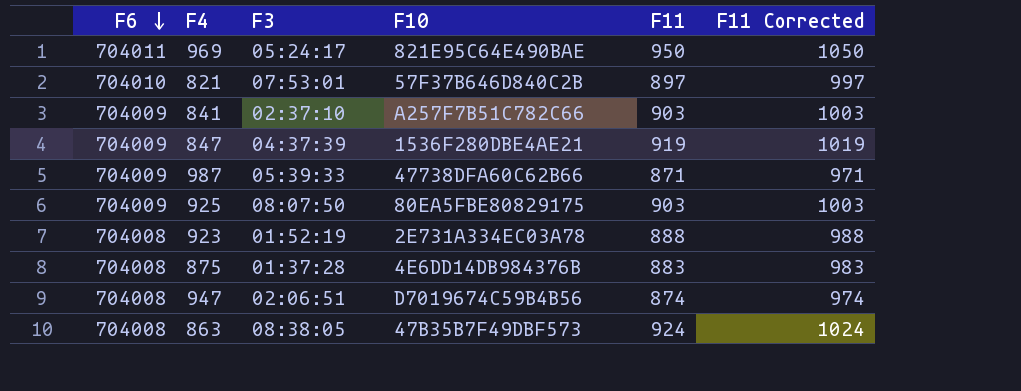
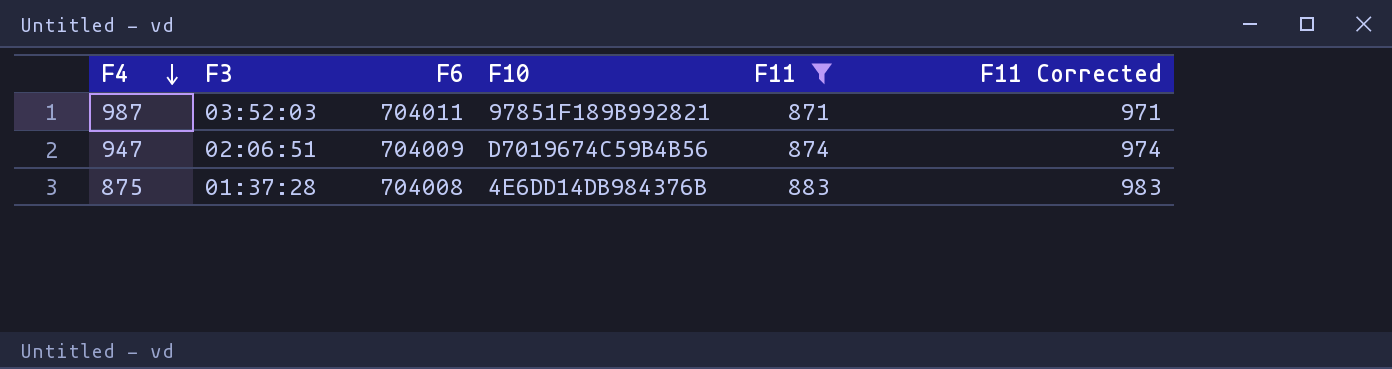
filter: none -> F11 <= 883
row order: F6 descending -> F4 descending
column F6 | position: 1 -> 3
987 | F3: 05:39:33 -> 03:52:03
987 | F6: 704009 -> 704011
987 | F10: 47738DFA60C62B66 -> 97851F189B992821
947 | F6: 704008 -> 704009

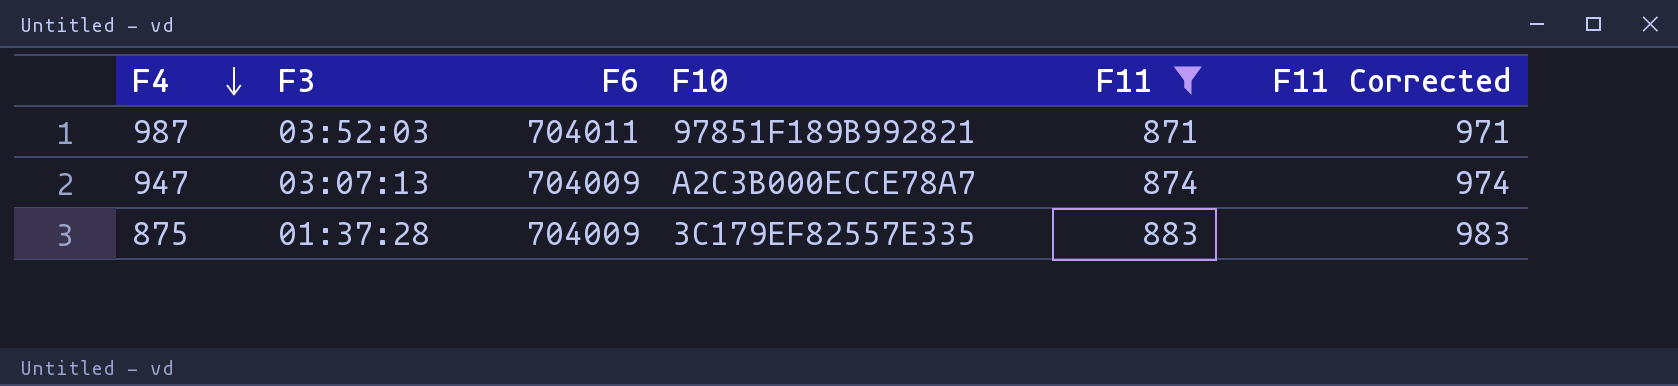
947 | F3: 02:06:51 -> 03:07:13
947 | F10: D7019674C59B4B56 -> A2C3B000ECCE78A7
875 | F6: 704008 -> 704009
875 | F10: 4E6DD14DB984376B -> 3C179EF82557E335

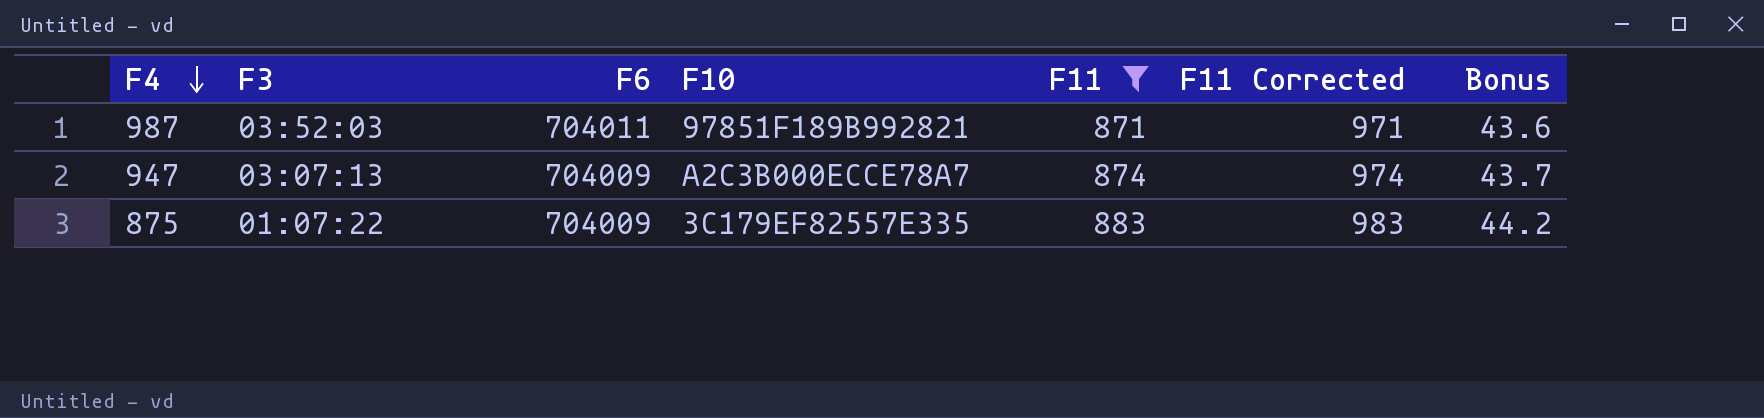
column Bonus | formula: none -> [F11] * 0.05
875 | F3: 01:37:28 -> 01:07:22

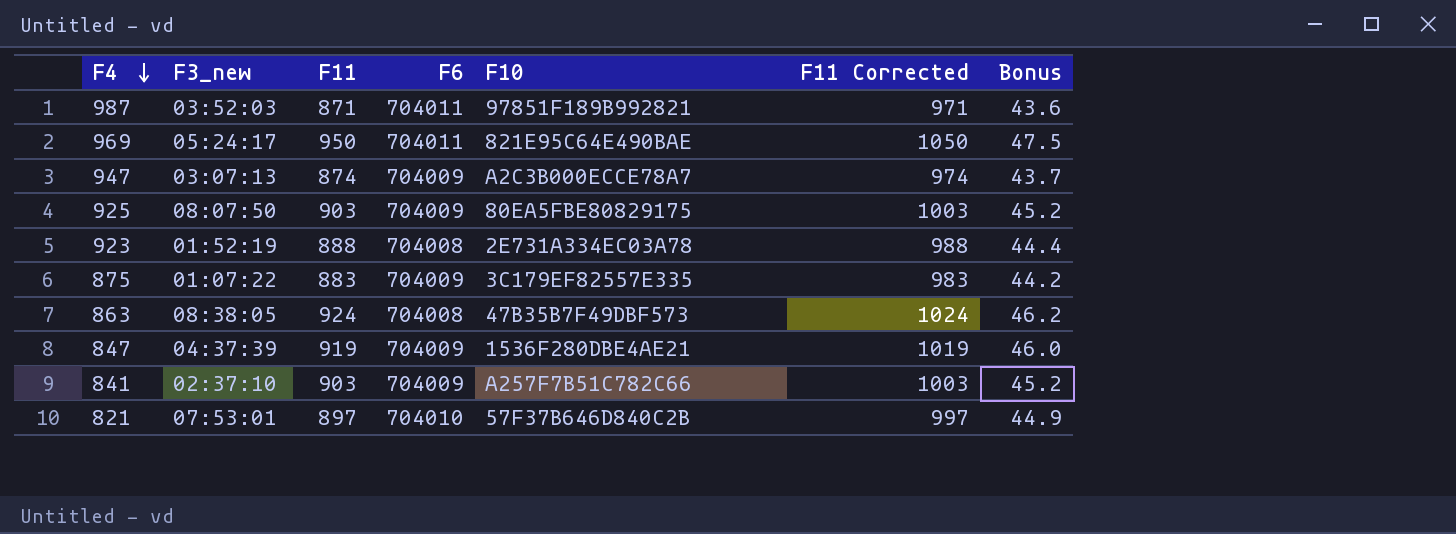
filter: F11 <= 883 -> none
column name: F3 -> F3_new
column F11 | position: 5 -> 3

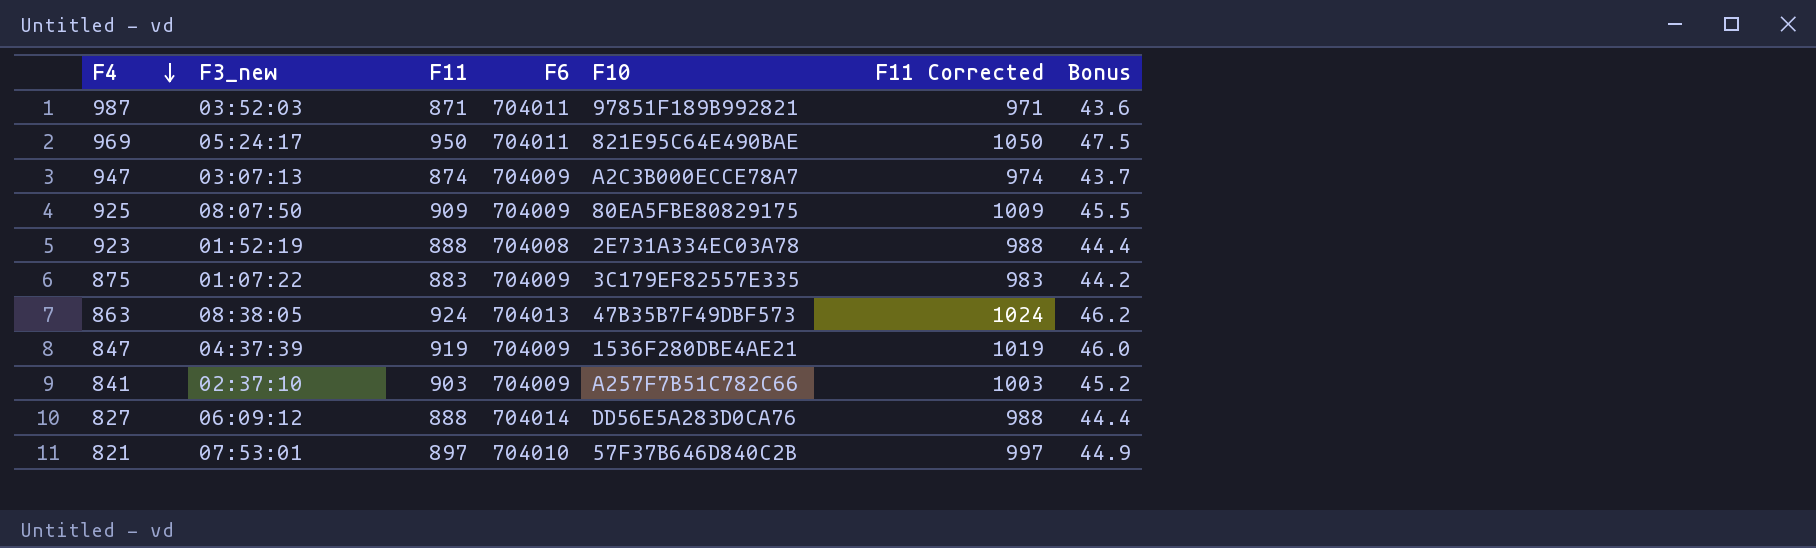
925 | F11: 903 -> 909
925 | F11 Corrected: 1003 -> 1009
925 | Bonus: 45.2 -> 45.5
863 | F6: 704008 -> 704013
row 827: none -> 06:09:12 | 888 | 704014 | DD56E5A283D0CA76 | 988 | 44.4

